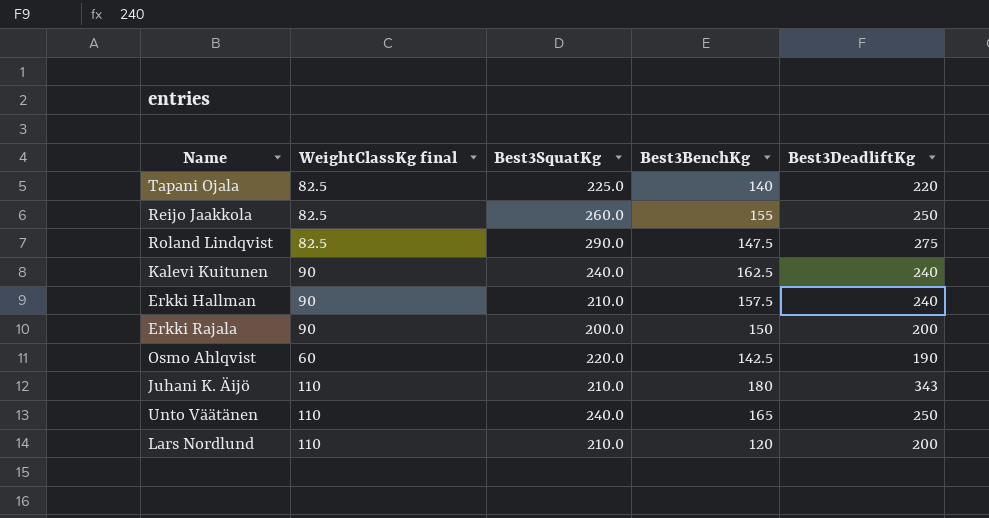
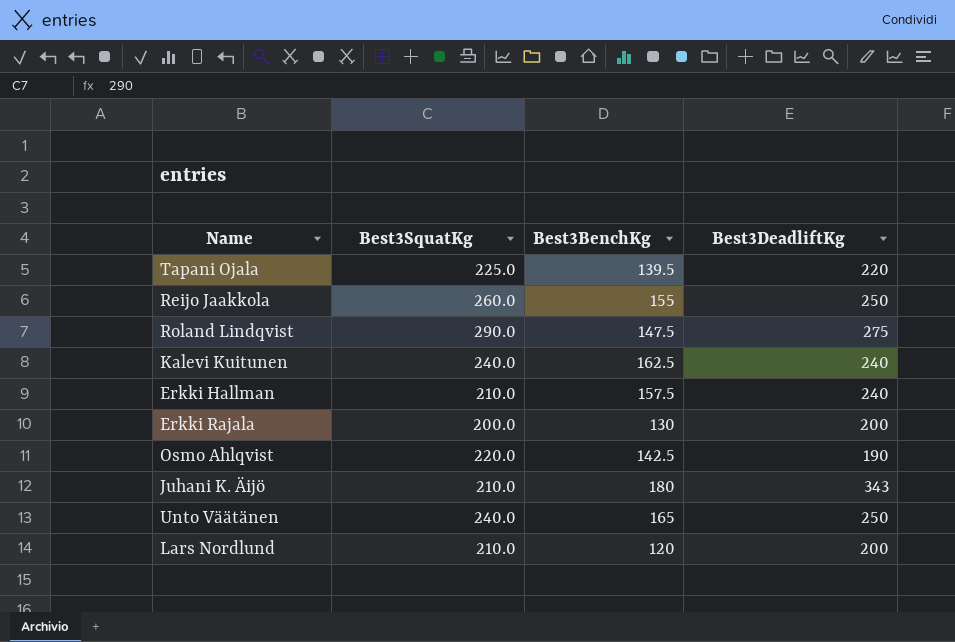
column WeightClassKg final | position: 2 -> none
Tapani Ojala | Best3BenchKg: 140 -> 139.5
Erkki Rajala | Best3BenchKg: 150 -> 130

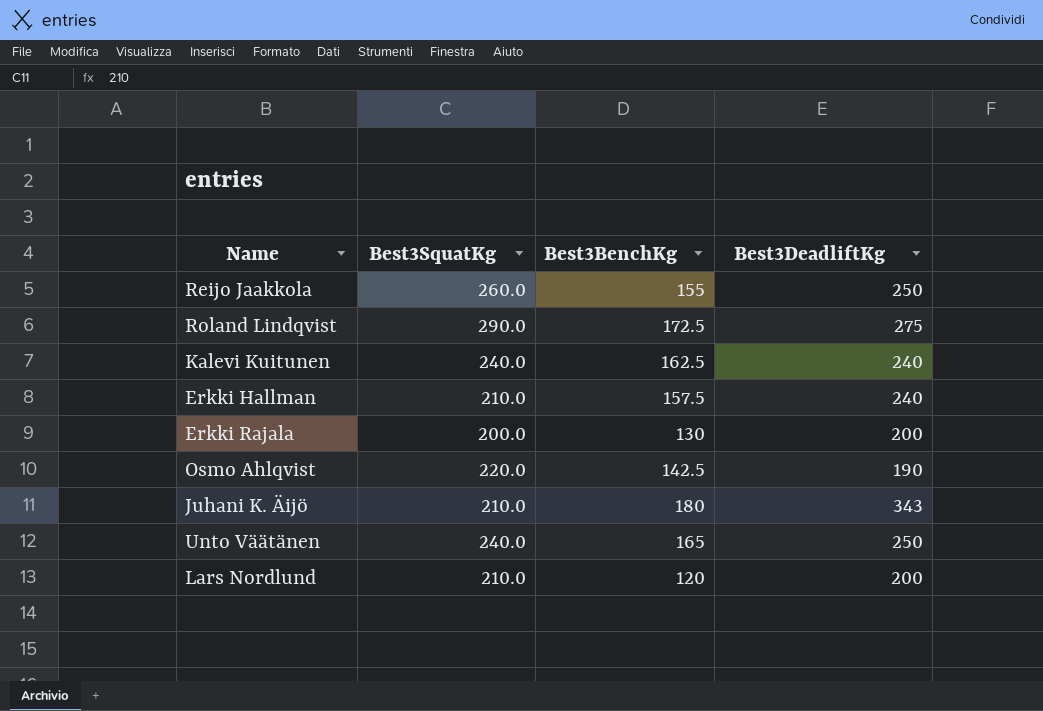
row Tapani Ojala: 225.0 | 139.5 | 220 -> none
Roland Lindqvist | Best3BenchKg: 147.5 -> 172.5

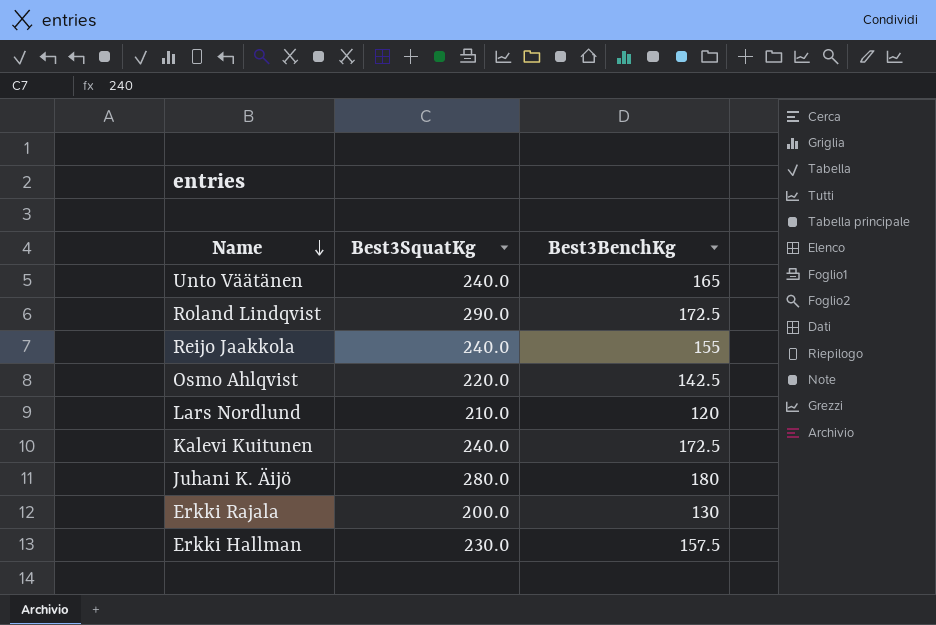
row order: none -> Name descending
column Best3DeadliftKg | position: 4 -> none
Reijo Jaakkola | Best3SquatKg: 260.0 -> 240.0
Kalevi Kuitunen | Best3BenchKg: 162.5 -> 172.5
Juhani K. Äijö | Best3SquatKg: 210.0 -> 280.0
Erkki Hallman | Best3SquatKg: 210.0 -> 230.0

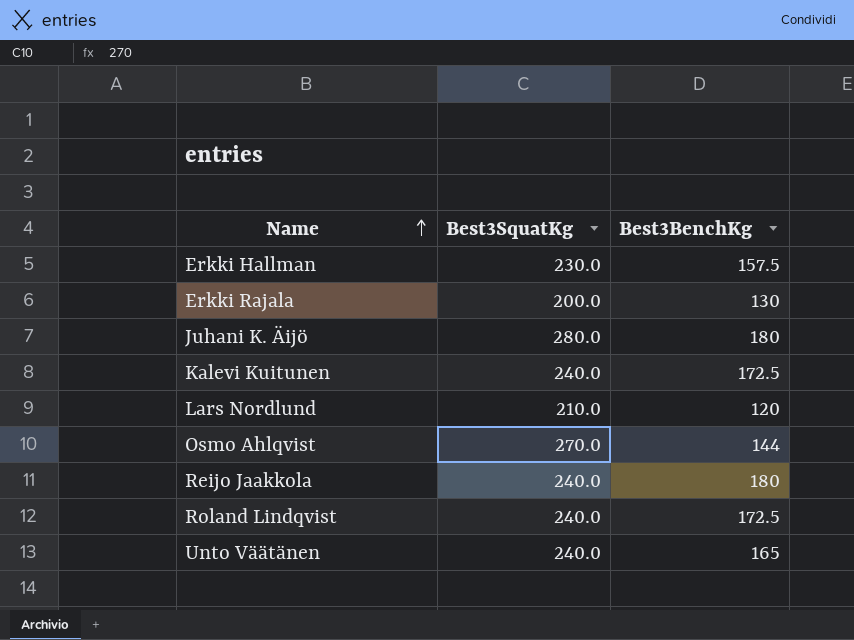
row order: Name descending -> Name ascending
Osmo Ahlqvist | Best3SquatKg: 220.0 -> 270.0
Osmo Ahlqvist | Best3BenchKg: 142.5 -> 144
Reijo Jaakkola | Best3BenchKg: 155 -> 180
Roland Lindqvist | Best3SquatKg: 290.0 -> 240.0

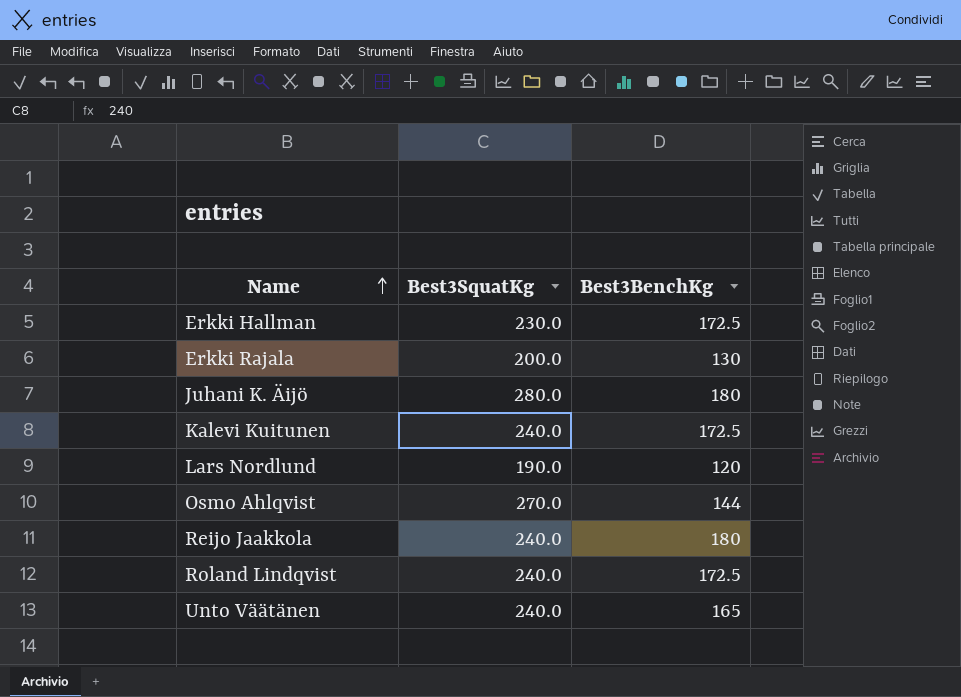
Erkki Hallman | Best3BenchKg: 157.5 -> 172.5
Lars Nordlund | Best3SquatKg: 210.0 -> 190.0

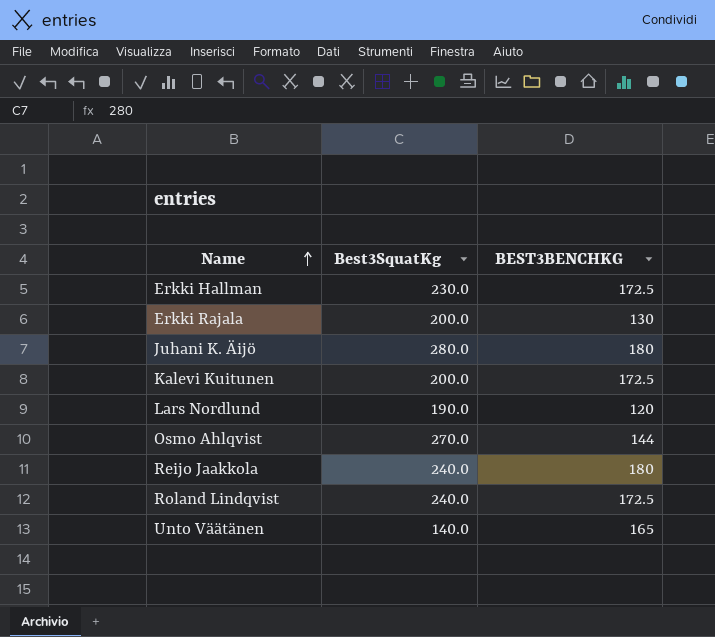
column name: Best3BenchKg -> BEST3BENCHKG
Kalevi Kuitunen | Best3SquatKg: 240.0 -> 200.0
Unto Väätänen | Best3SquatKg: 240.0 -> 140.0

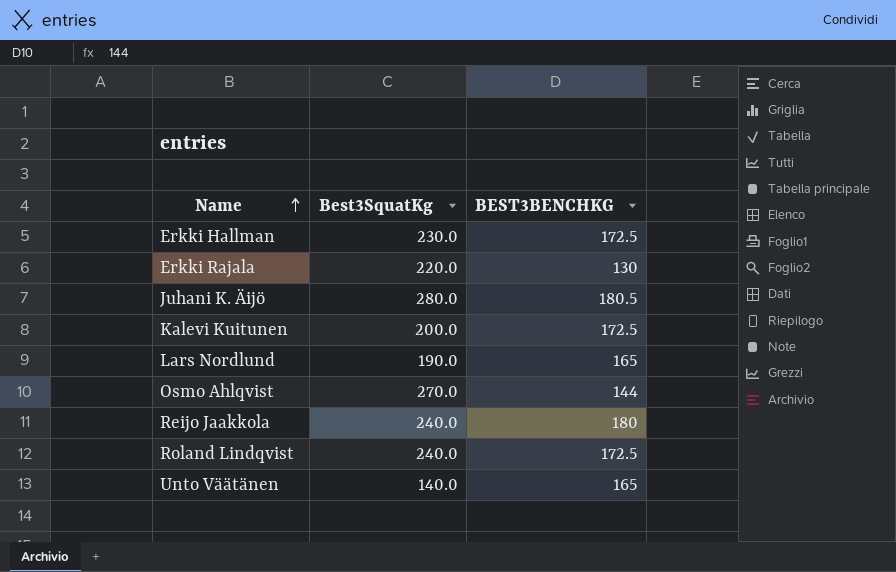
Erkki Rajala | Best3SquatKg: 200.0 -> 220.0
Juhani K. Äijö | BEST3BENCHKG: 180 -> 180.5
Lars Nordlund | BEST3BENCHKG: 120 -> 165

